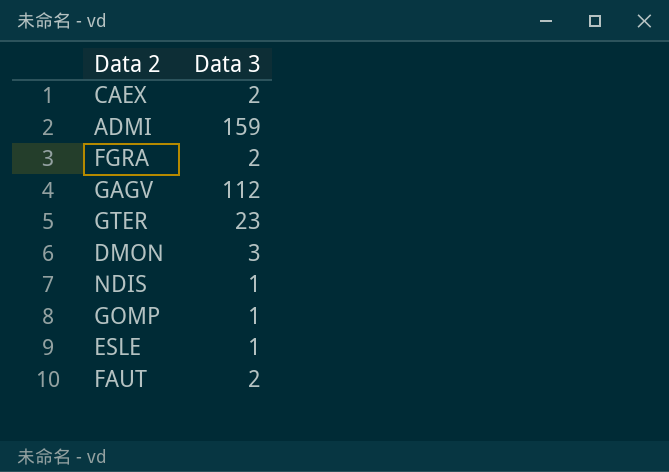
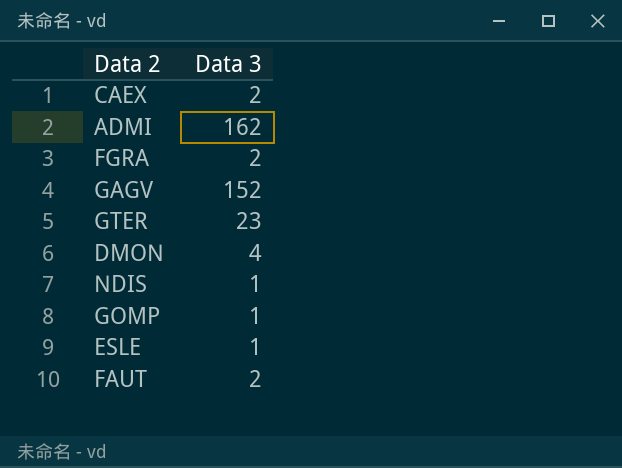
ADMI | Data 3: 159 -> 162
GAGV | Data 3: 112 -> 152
DMON | Data 3: 3 -> 4

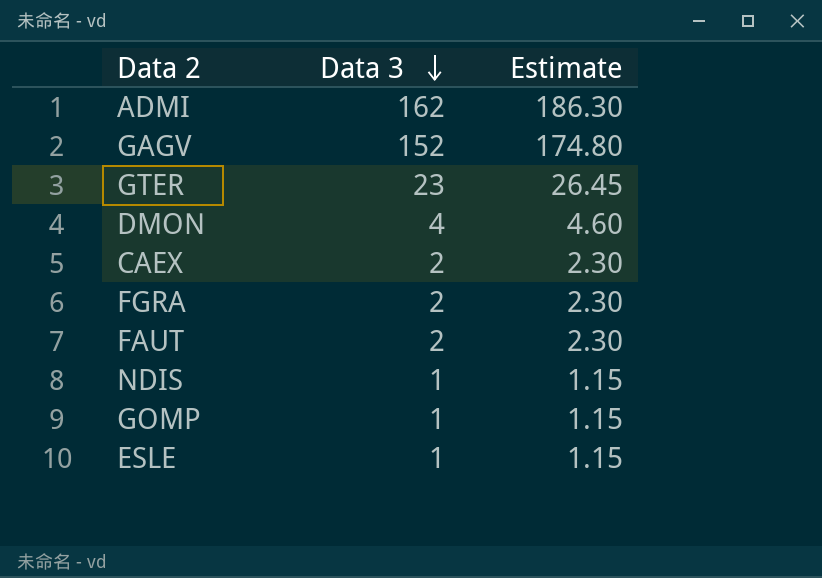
row order: none -> Data 3 descending
column Estimate | formula: none -> [Data 3] * 1.15

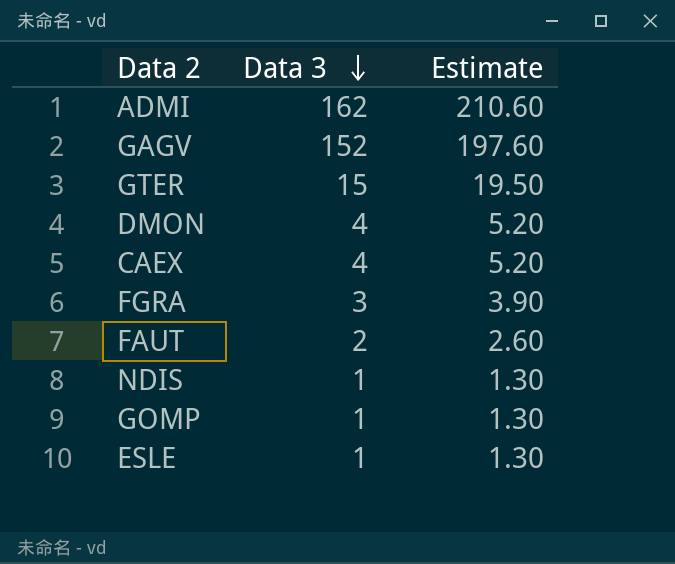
column Estimate | formula: [Data 3] * 1.15 -> [Data 3] * 1.3
GTER | Data 3: 23 -> 15
CAEX | Data 3: 2 -> 4
FGRA | Data 3: 2 -> 3

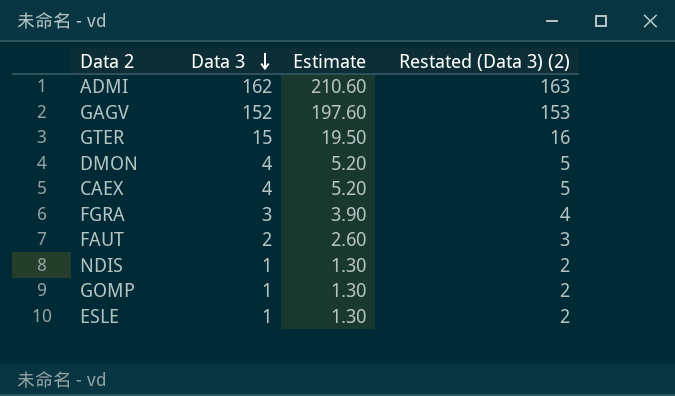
column Restated (Data 3) (2) | formula: none -> [Data 3] + 1

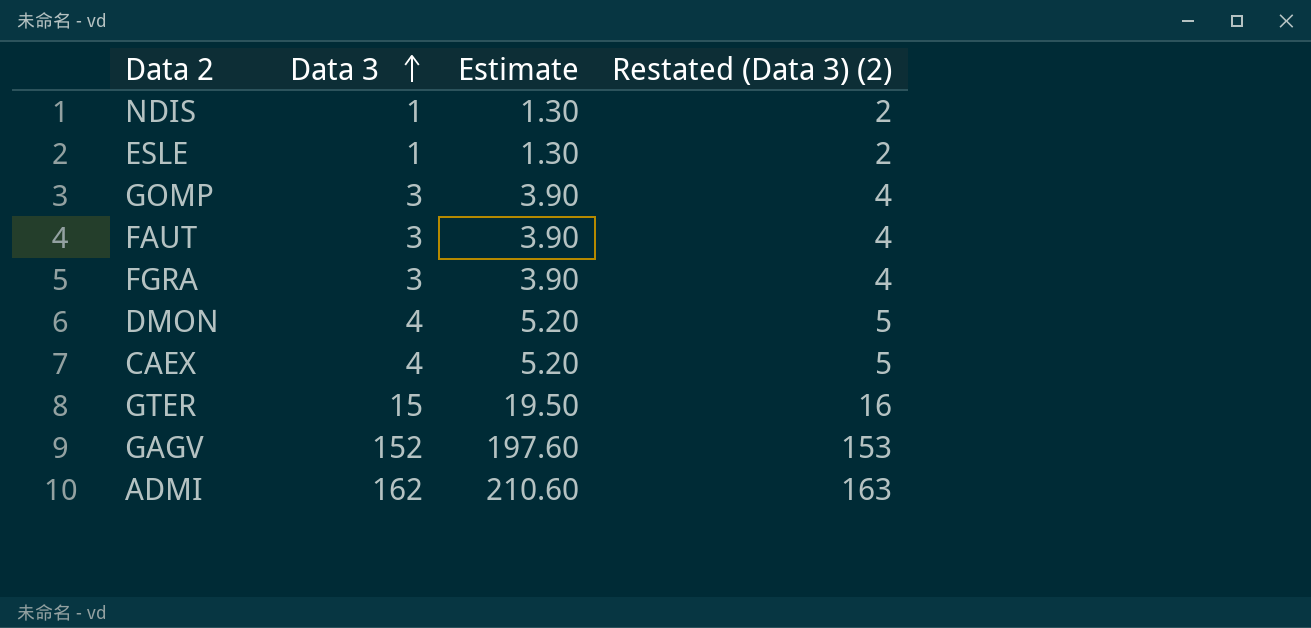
row order: Data 3 descending -> Data 3 ascending
GOMP | Data 3: 1 -> 3
GOMP | Estimate: 1.30 -> 3.90
GOMP | Restated (Data 3) (2): 2 -> 4
FAUT | Data 3: 2 -> 3
FAUT | Estimate: 2.60 -> 3.90
FAUT | Restated (Data 3) (2): 3 -> 4

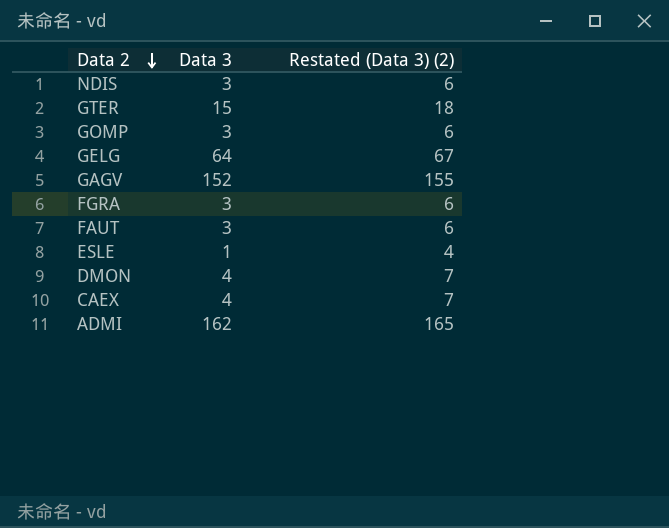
row order: Data 3 ascending -> Data 2 descending
column Estimate | formula: [Data 3] * 1.3 -> none
column Restated (Data 3) (2) | formula: [Data 3] + 1 -> [Data 3] + 3
NDIS | Data 3: 1 -> 3
row GELG: none -> 64 | 67

